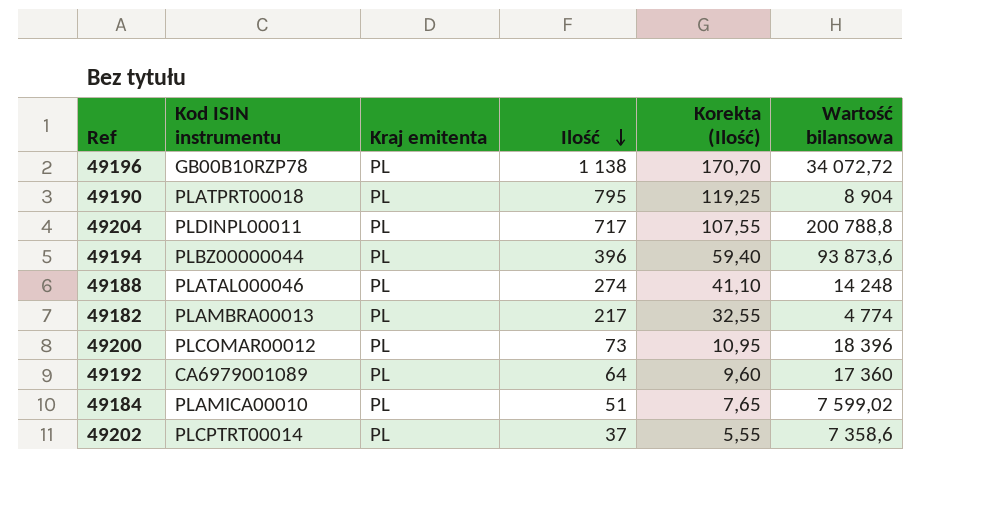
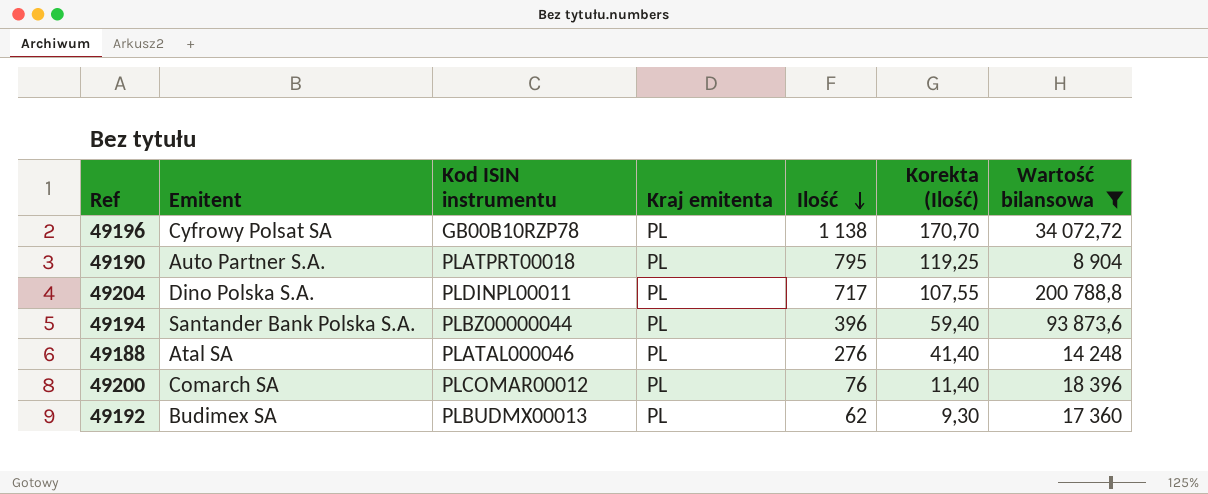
filter: none -> Wartość bilansowa >= 8 904
column Emitent | position: none -> 2
49188 | Ilość: 274 -> 276
49188 | Korekta (Ilość): 41,10 -> 41,40
49200 | Ilość: 73 -> 76
49200 | Korekta (Ilość): 10,95 -> 11,40
49192 | Kod ISIN instrumentu: CA6979001089 -> PLBUDMX00013
49192 | Ilość: 64 -> 62
49192 | Korekta (Ilość): 9,60 -> 9,30

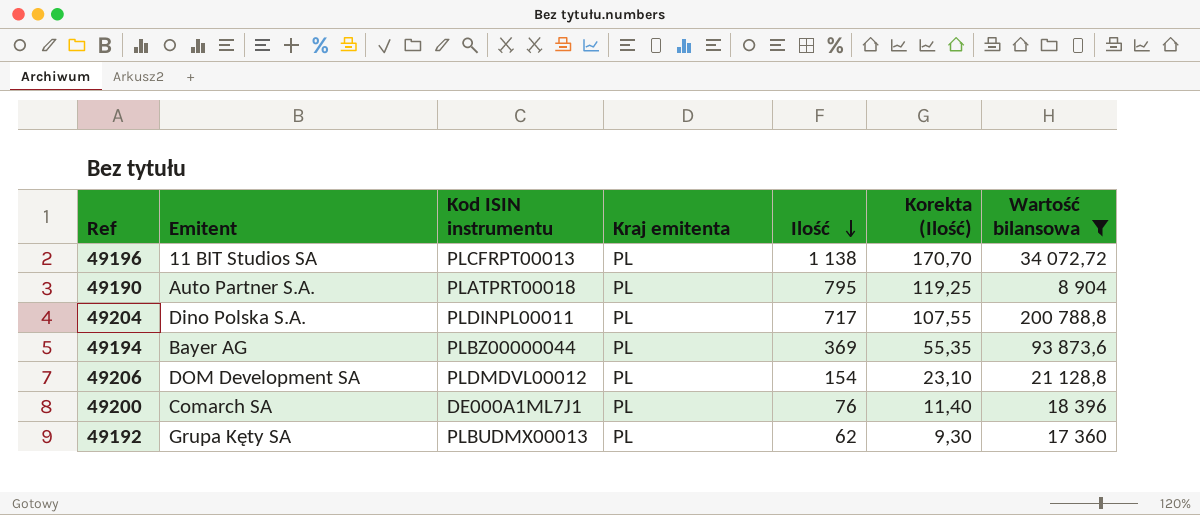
row 49188: Atal SA | PLATAL000046 | PL | 276 | 41,40 | 14 248 -> none
49196 | Emitent: Cyfrowy Polsat SA -> 11 BIT Studios SA
49196 | Kod ISIN instrumentu: GB00B10RZP78 -> PLCFRPT00013
49194 | Emitent: Santander Bank Polska S.A. -> Bayer AG
49194 | Ilość: 396 -> 369
49194 | Korekta (Ilość): 59,40 -> 55,35
row 49206: none -> DOM Development SA | PLDMDVL00012 | PL | 154 | 23,10 | 21 128,8
49200 | Kod ISIN instrumentu: PLCOMAR00012 -> DE000A1ML7J1
49192 | Emitent: Budimex SA -> Grupa Kęty SA

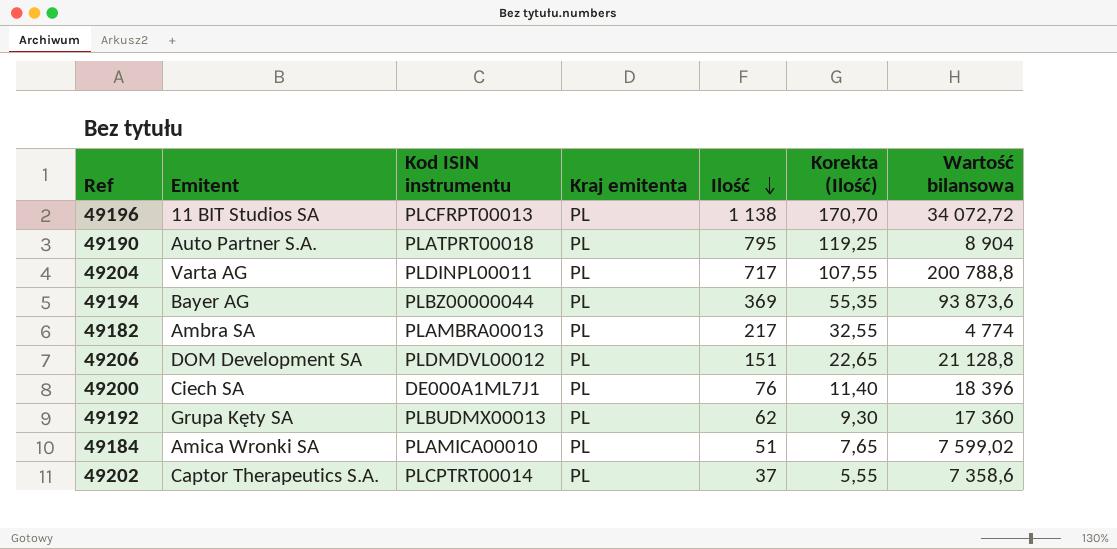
filter: Wartość bilansowa >= 8 904 -> none
49204 | Emitent: Dino Polska S.A. -> Varta AG
49206 | Ilość: 154 -> 151
49206 | Korekta (Ilość): 23,10 -> 22,65
49200 | Emitent: Comarch SA -> Ciech SA

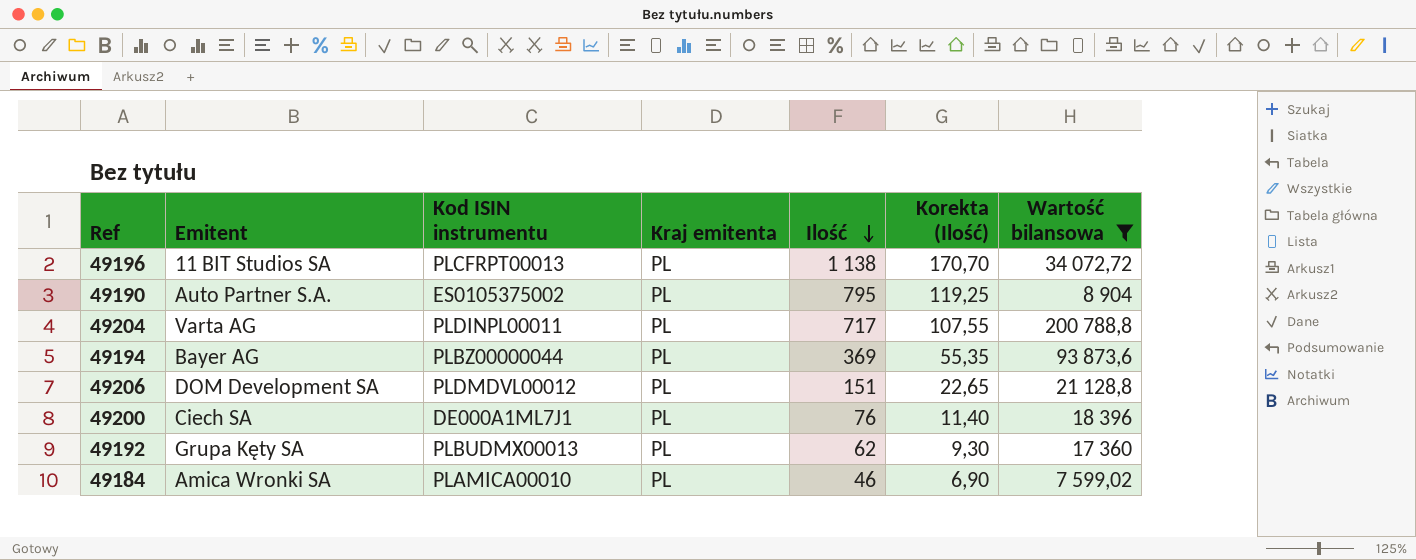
filter: none -> Wartość bilansowa >= 7 599,02
49190 | Kod ISIN instrumentu: PLATPRT00018 -> ES0105375002
49184 | Ilość: 51 -> 46
49184 | Korekta (Ilość): 7,65 -> 6,90

